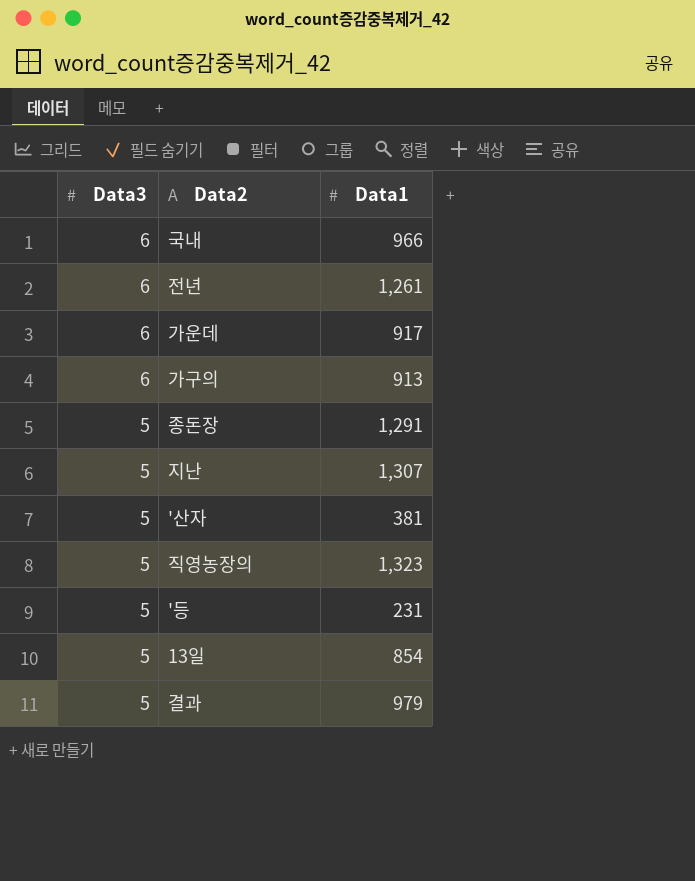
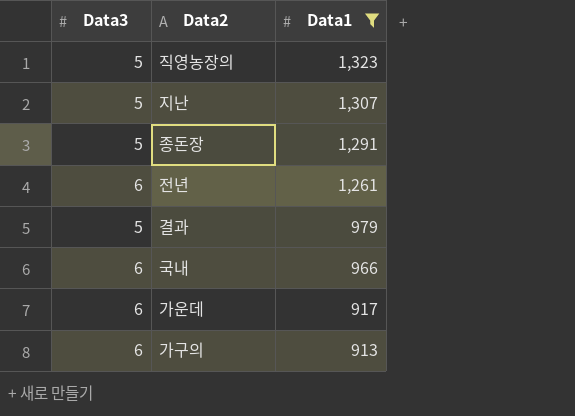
filter: none -> Data1 >= 913
row order: Data3 descending -> Data1 descending

